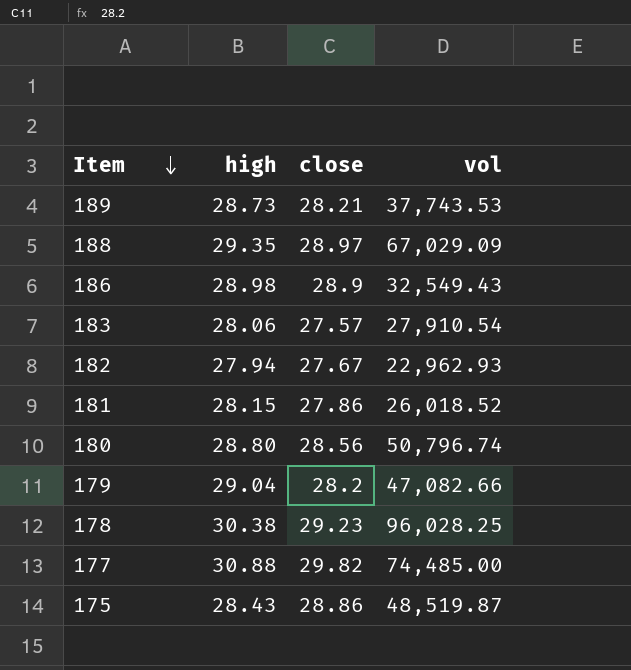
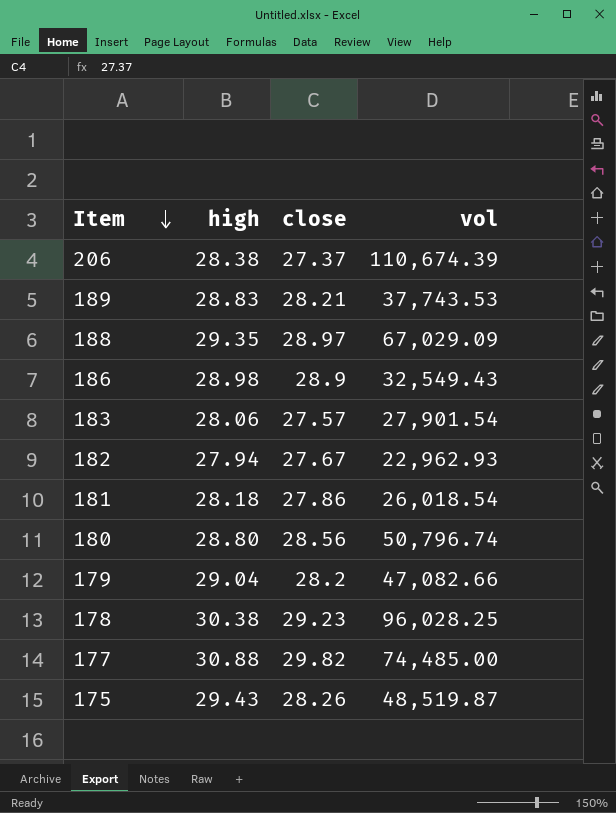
row 206: none -> 28.38 | 27.37 | 110,674.39
189 | high: 28.73 -> 28.83
183 | vol: 27,910.54 -> 27,901.54
181 | high: 28.15 -> 28.18
181 | vol: 26,018.52 -> 26,018.54
175 | high: 28.43 -> 29.43
175 | close: 28.86 -> 28.26

